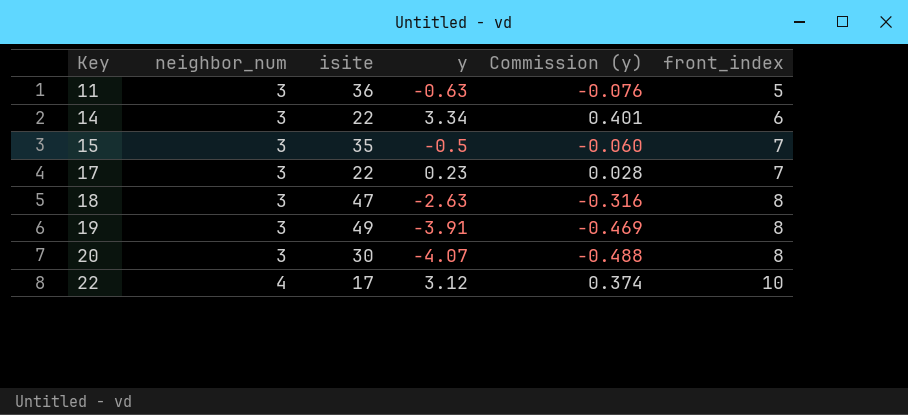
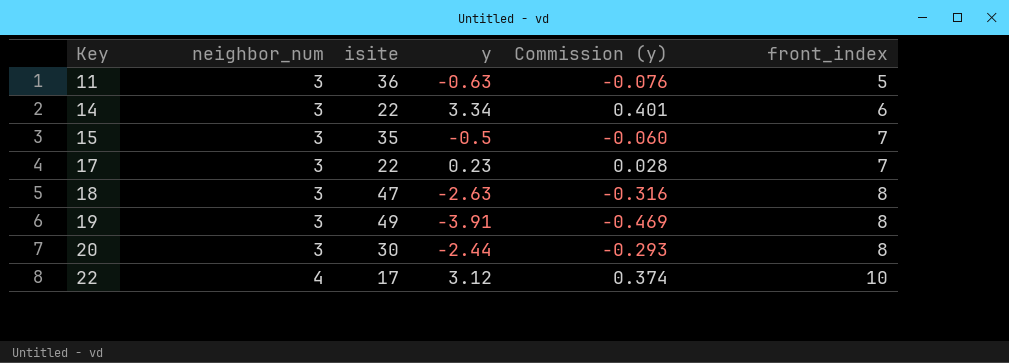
20 | y: -4.07 -> -2.44
20 | Commission (y): -0.488 -> -0.293

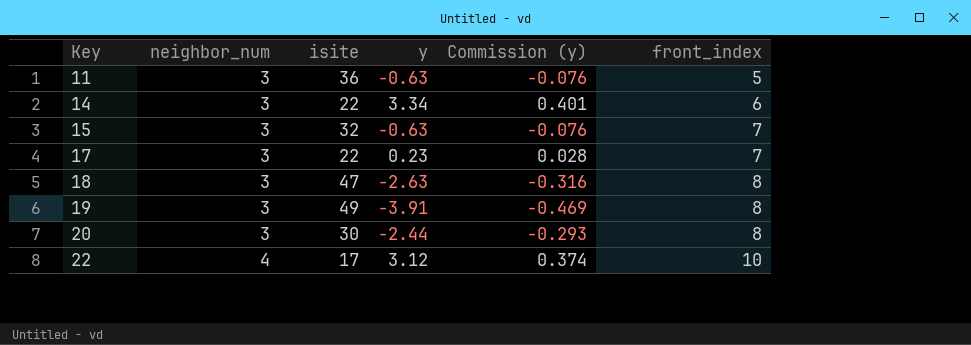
15 | isite: 35 -> 32
15 | y: -0.5 -> -0.63
15 | Commission (y): -0.060 -> -0.076

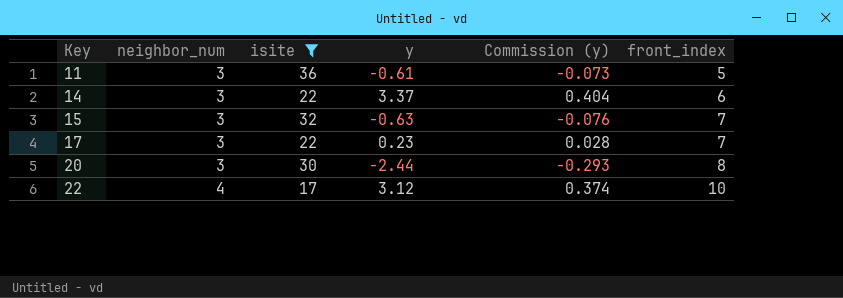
filter: none -> isite <= 36
11 | y: -0.63 -> -0.61
11 | Commission (y): -0.076 -> -0.073
14 | y: 3.34 -> 3.37
14 | Commission (y): 0.401 -> 0.404

